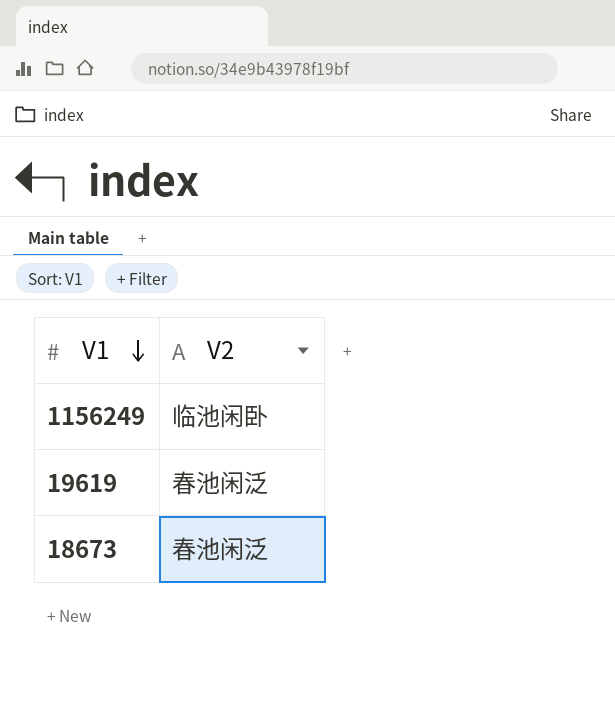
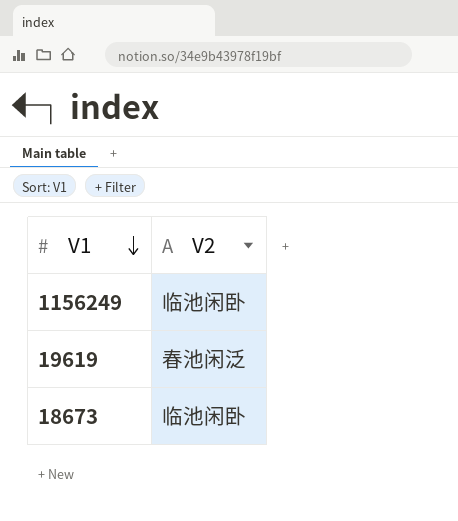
18673 | V2: 春池闲泛 -> 临池闲卧

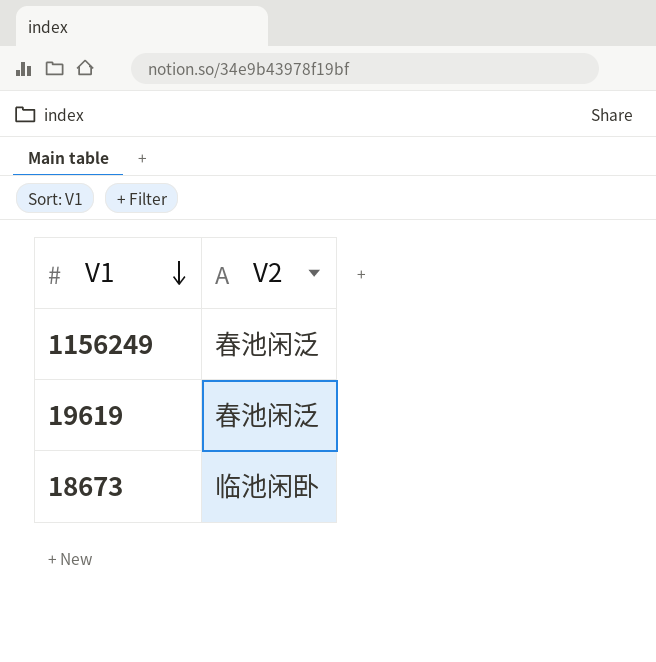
1156249 | V2: 临池闲卧 -> 春池闲泛

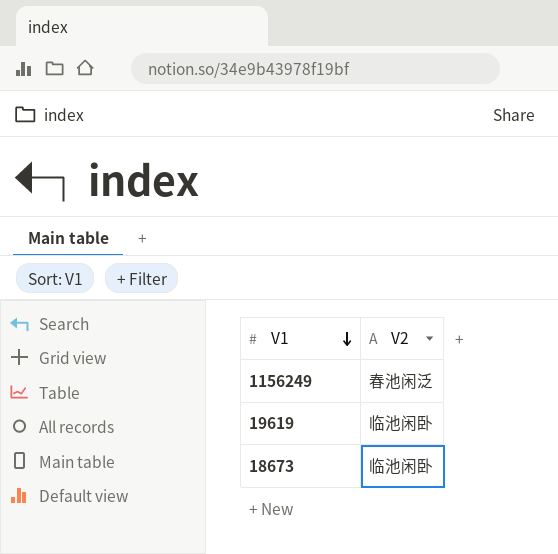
19619 | V2: 春池闲泛 -> 临池闲卧

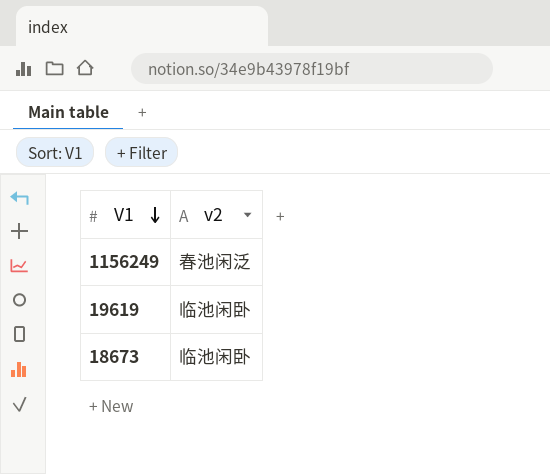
column name: V2 -> v2

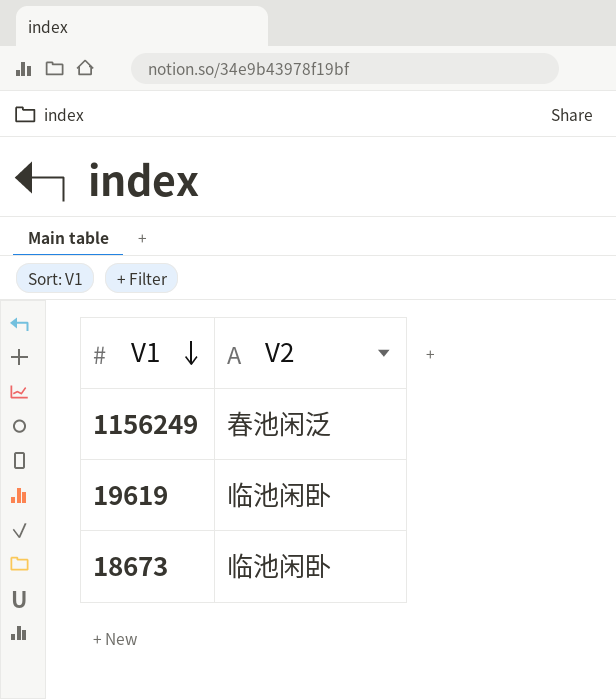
column name: v2 -> V2

